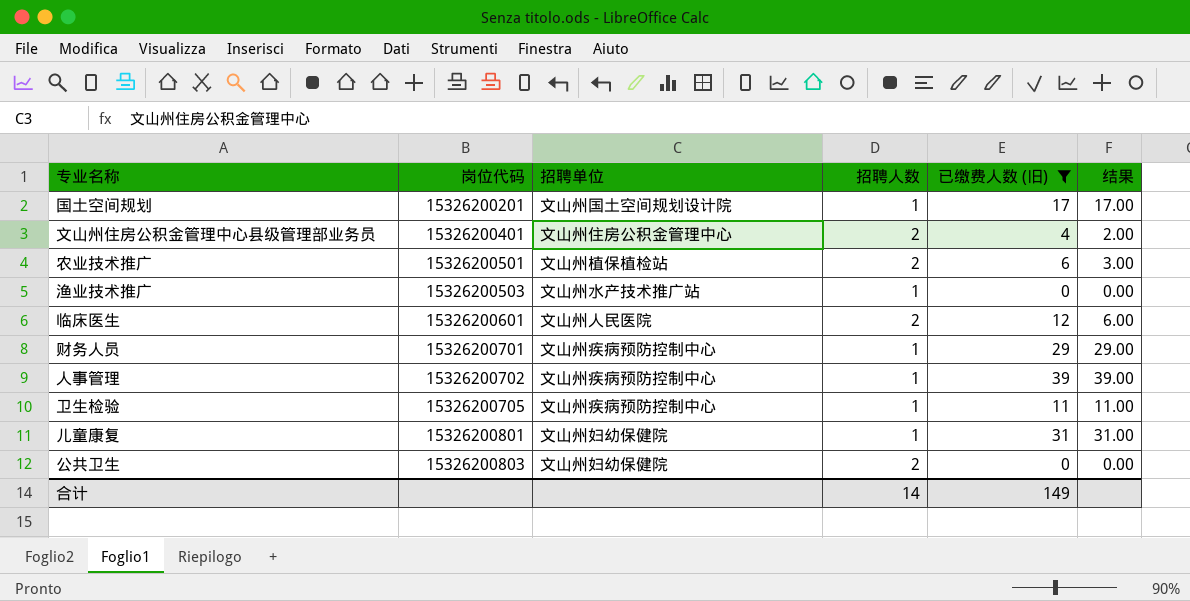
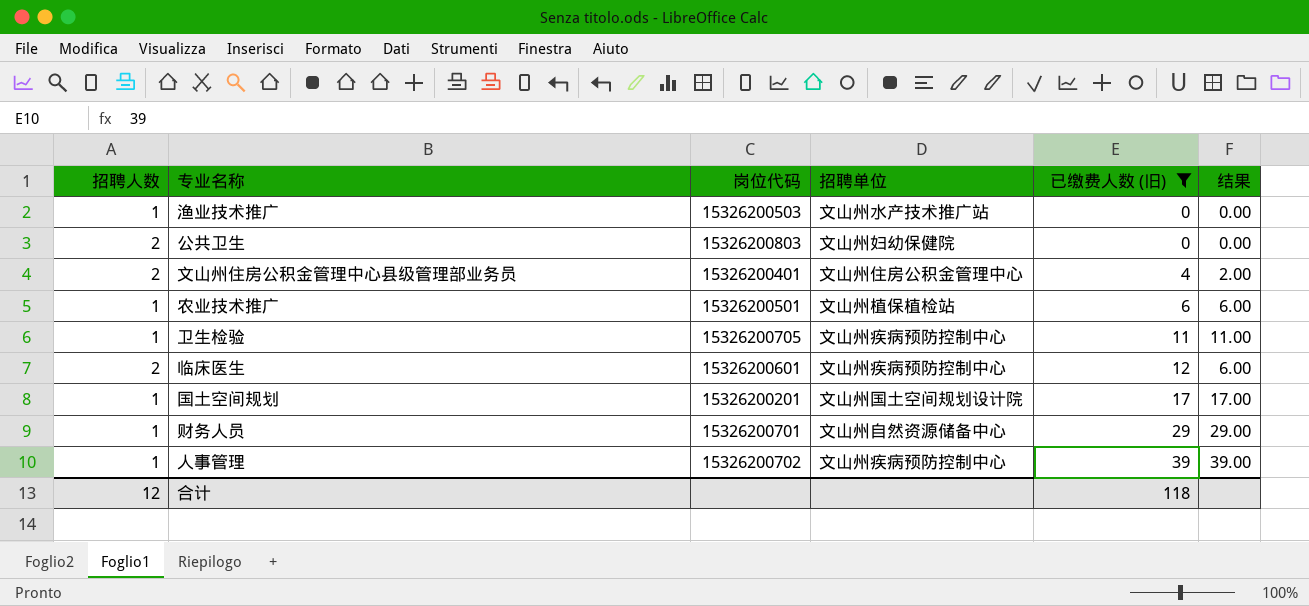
row order: 岗位代码 ascending -> 已缴费人数 (旧) ascending
column 招聘人数 | position: 4 -> 1
row 儿童康复: 15326200801 | 文山州妇幼保健院 | 1 | 31 | 31.00 -> none
农业技术推广 | 招聘人数: 2 -> 1
农业技术推广 | 结果: 3.00 -> 6.00
临床医生 | 招聘单位: 文山州人民医院 -> 文山州疾病预防控制中心
财务人员 | 招聘单位: 文山州疾病预防控制中心 -> 文山州自然资源储备中心
合计 | 招聘人数: 14 -> 12
合计 | 已缴费人数 (旧): 149 -> 118

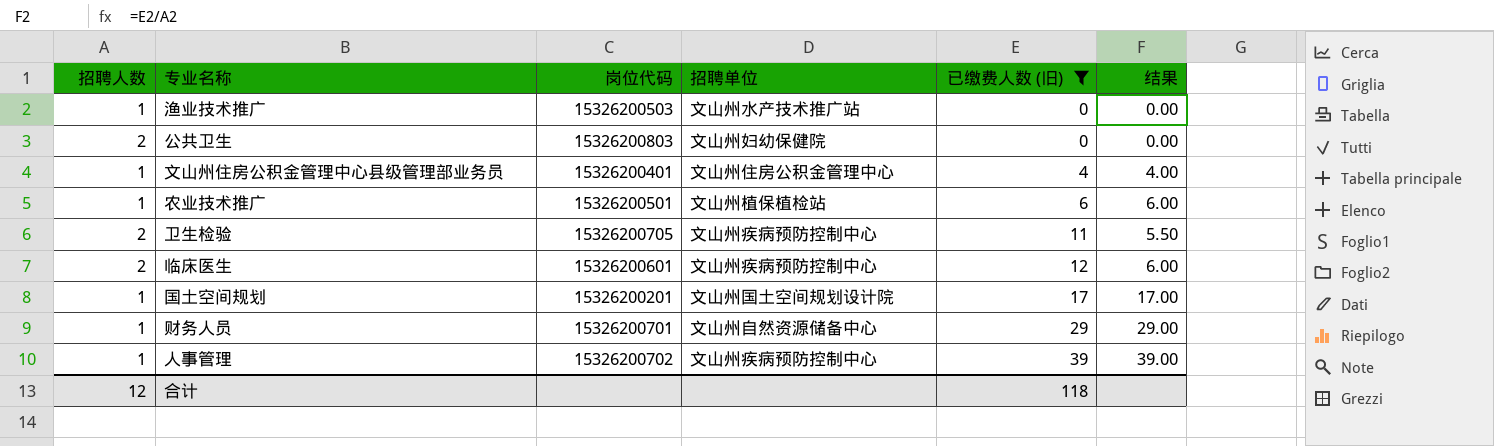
文山州住房公积金管理中心县级管理部业务员 | 招聘人数: 2 -> 1
文山州住房公积金管理中心县级管理部业务员 | 结果: 2.00 -> 4.00
卫生检验 | 招聘人数: 1 -> 2
卫生检验 | 结果: 11.00 -> 5.50

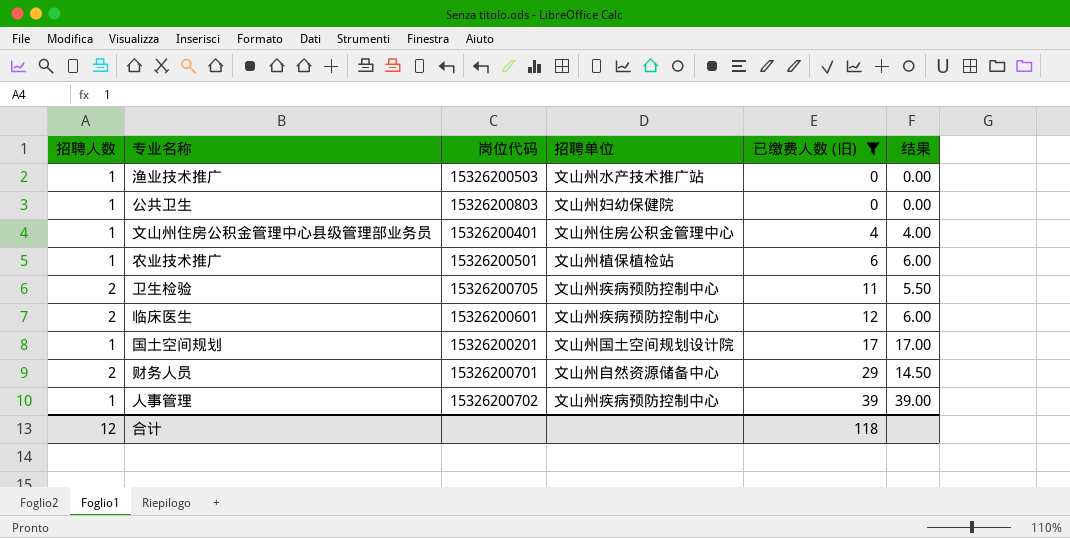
公共卫生 | 招聘人数: 2 -> 1
财务人员 | 招聘人数: 1 -> 2
财务人员 | 结果: 29.00 -> 14.50

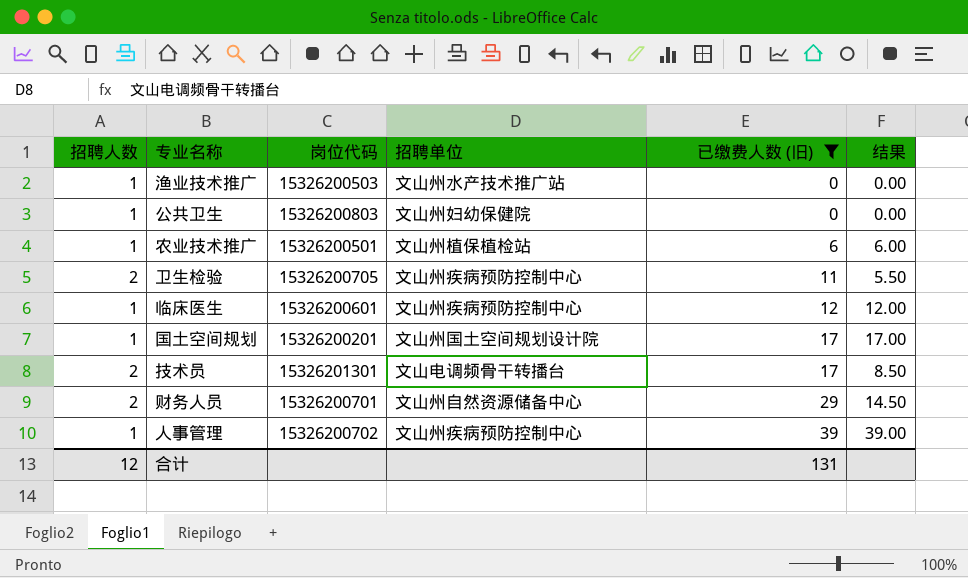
row 文山州住房公积金管理中心县级管理部业务员: 1 | 15326200401 | 文山州住房公积金管理中心 | 4 | 4.00 -> none
临床医生 | 招聘人数: 2 -> 1
临床医生 | 结果: 6.00 -> 12.00
row 技术员: none -> 2 | 15326201301 | 文山电调频骨干转播台 | 17 | 8.50
合计 | 已缴费人数 (旧): 118 -> 131

